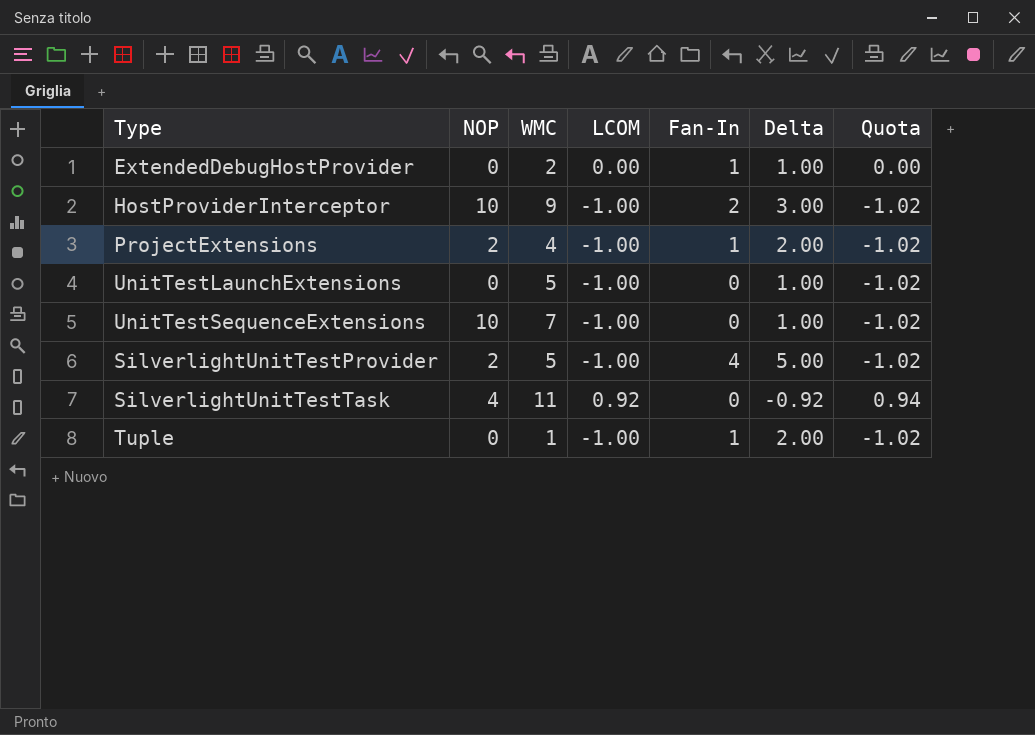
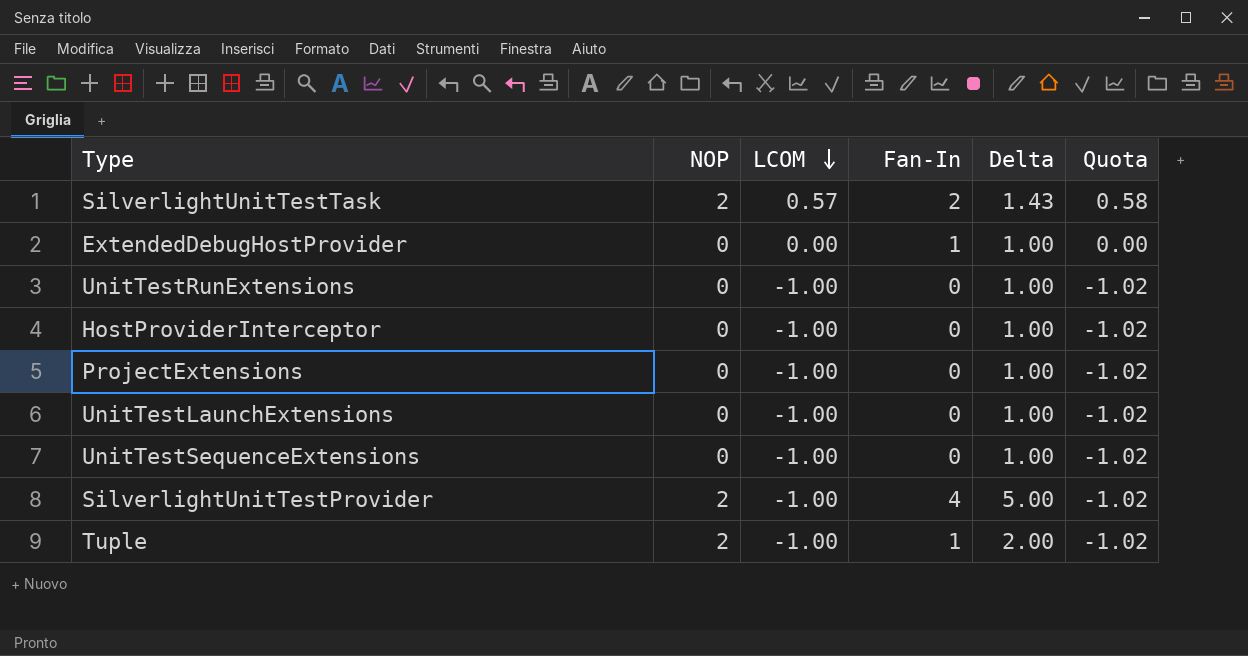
row order: none -> LCOM descending
column WMC | position: 3 -> none
SilverlightUnitTestTask | NOP: 4 -> 2
SilverlightUnitTestTask | LCOM: 0.92 -> 0.57
SilverlightUnitTestTask | Fan-In: 0 -> 2
SilverlightUnitTestTask | Delta: -0.92 -> 1.43
SilverlightUnitTestTask | Quota: 0.94 -> 0.58
row UnitTestRunExtensions: none -> 0 | -1.00 | 0 | 1.00 | -1.02
HostProviderInterceptor | NOP: 10 -> 0
HostProviderInterceptor | Fan-In: 2 -> 0
HostProviderInterceptor | Delta: 3.00 -> 1.00
ProjectExtensions | NOP: 2 -> 0
ProjectExtensions | Fan-In: 1 -> 0
ProjectExtensions | Delta: 2.00 -> 1.00
UnitTestSequenceExtensions | NOP: 10 -> 0
Tuple | NOP: 0 -> 2

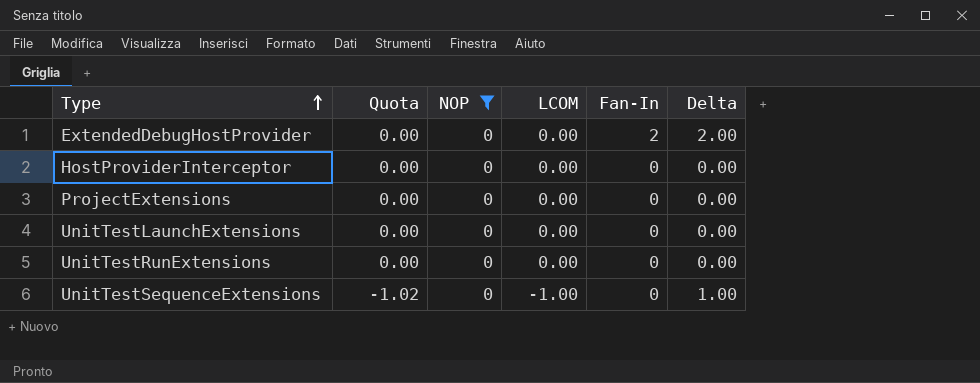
filter: none -> NOP = 0
row order: LCOM descending -> Type ascending
column Quota | position: 6 -> 2
ExtendedDebugHostProvider | Fan-In: 1 -> 2
ExtendedDebugHostProvider | Delta: 1.00 -> 2.00
HostProviderInterceptor | Quota: -1.02 -> 0.00
HostProviderInterceptor | LCOM: -1.00 -> 0.00
HostProviderInterceptor | Delta: 1.00 -> 0.00
ProjectExtensions | Quota: -1.02 -> 0.00
ProjectExtensions | LCOM: -1.00 -> 0.00
ProjectExtensions | Delta: 1.00 -> 0.00
UnitTestLaunchExtensions | Quota: -1.02 -> 0.00
UnitTestLaunchExtensions | LCOM: -1.00 -> 0.00
UnitTestLaunchExtensions | Delta: 1.00 -> 0.00
UnitTestRunExtensions | Quota: -1.02 -> 0.00
UnitTestRunExtensions | LCOM: -1.00 -> 0.00
UnitTestRunExtensions | Delta: 1.00 -> 0.00

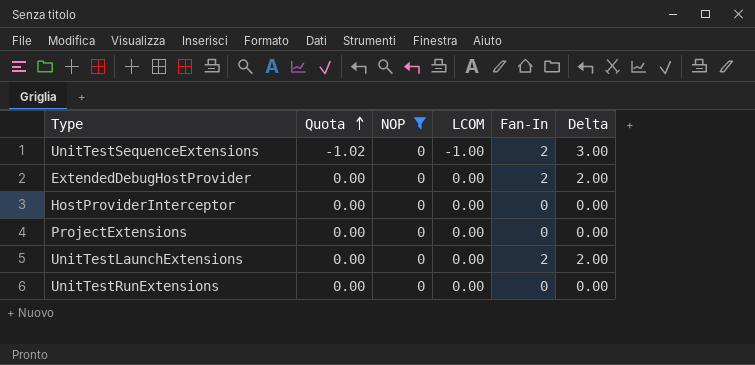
row order: Type ascending -> Quota ascending
UnitTestSequenceExtensions | Fan-In: 0 -> 2
UnitTestSequenceExtensions | Delta: 1.00 -> 3.00
UnitTestLaunchExtensions | Fan-In: 0 -> 2
UnitTestLaunchExtensions | Delta: 0.00 -> 2.00

